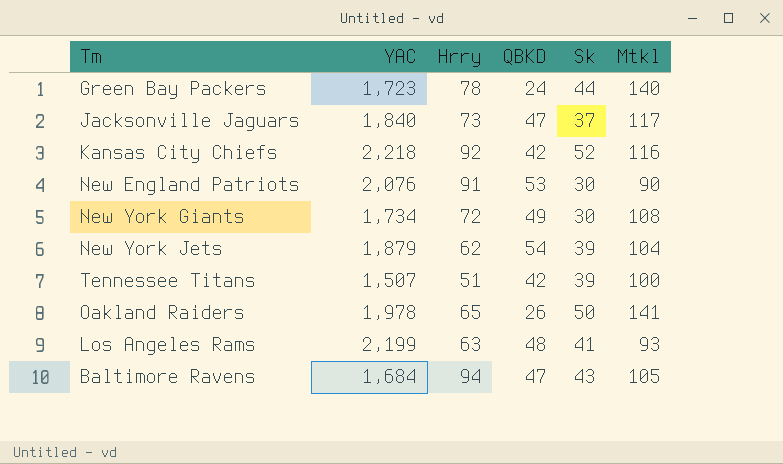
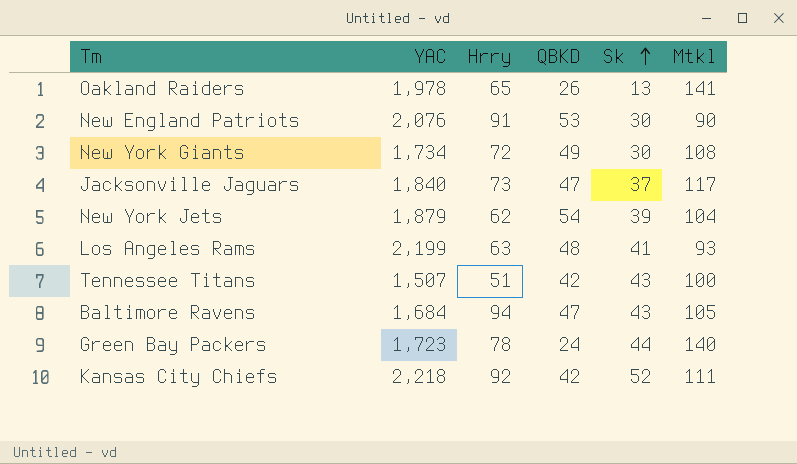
row order: none -> Sk ascending
Oakland Raiders | Sk: 50 -> 13
Tennessee Titans | Sk: 39 -> 43
Kansas City Chiefs | Mtkl: 116 -> 111

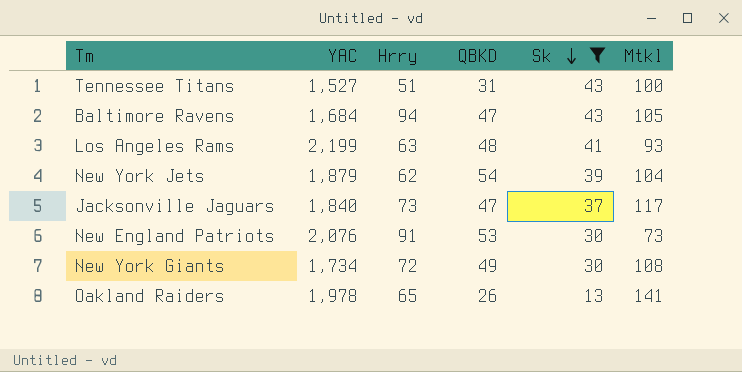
filter: none -> Sk <= 43
row order: Sk ascending -> Sk descending
Tennessee Titans | YAC: 1,507 -> 1,527
Tennessee Titans | QBKD: 42 -> 31
New England Patriots | Mtkl: 90 -> 73

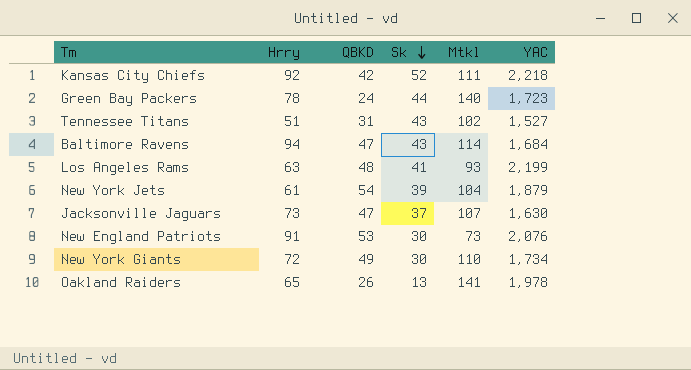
filter: Sk <= 43 -> none
column YAC | position: 2 -> 6
Tennessee Titans | Mtkl: 100 -> 102
Baltimore Ravens | Mtkl: 105 -> 114
New York Jets | Hrry: 62 -> 61
Jacksonville Jaguars | Mtkl: 117 -> 107
Jacksonville Jaguars | YAC: 1,840 -> 1,630
New York Giants | Mtkl: 108 -> 110

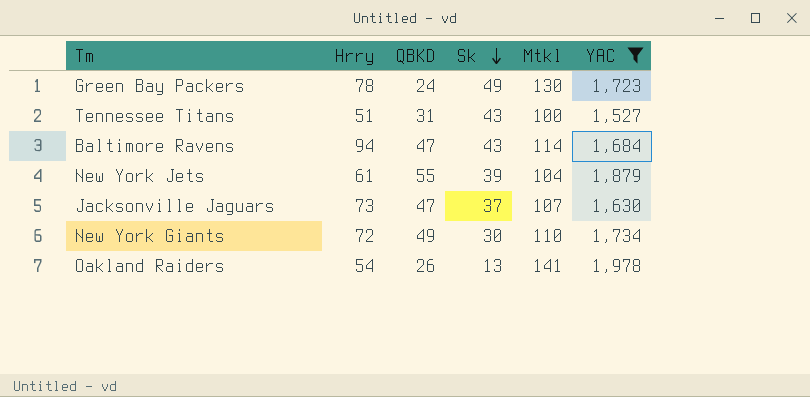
filter: none -> YAC <= 1,978
Green Bay Packers | Sk: 44 -> 49
Green Bay Packers | Mtkl: 140 -> 130
Tennessee Titans | Mtkl: 102 -> 100
New York Jets | QBKD: 54 -> 55
Oakland Raiders | Hrry: 65 -> 54

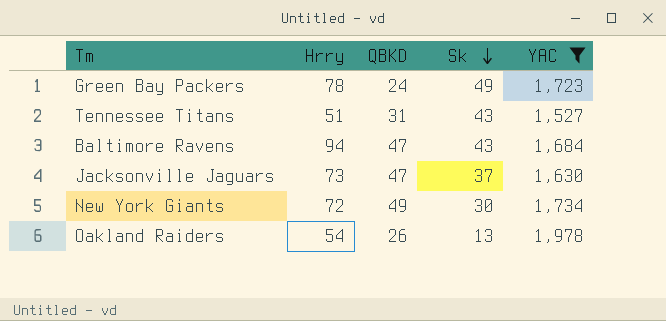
column Mtkl | position: 5 -> none
row New York Jets: 61 | 55 | 39 | 104 | 1,879 -> none

